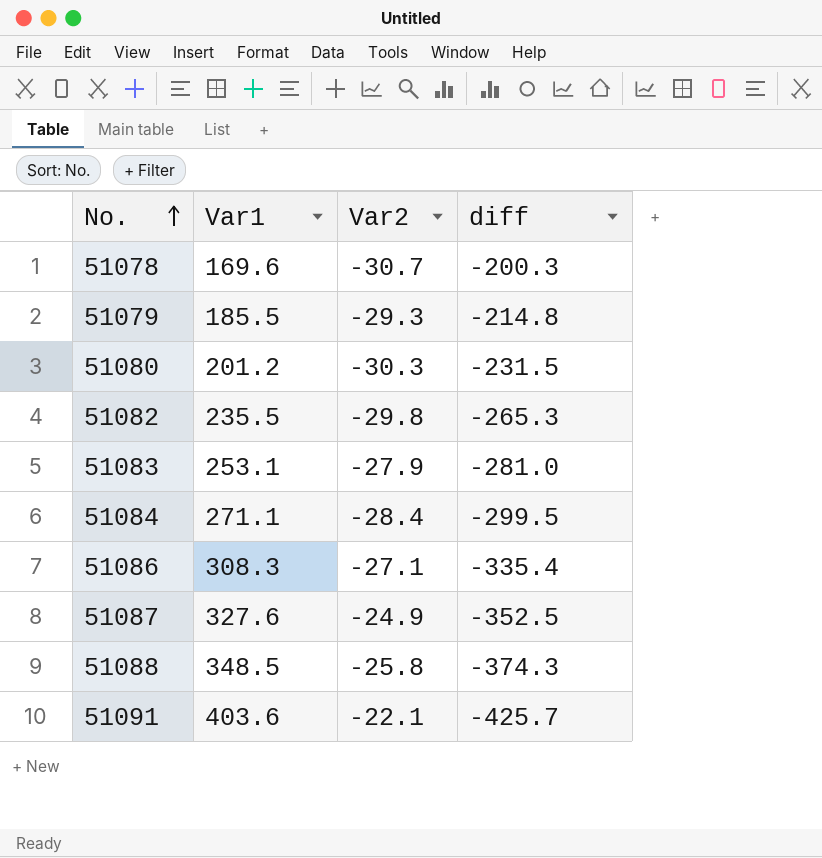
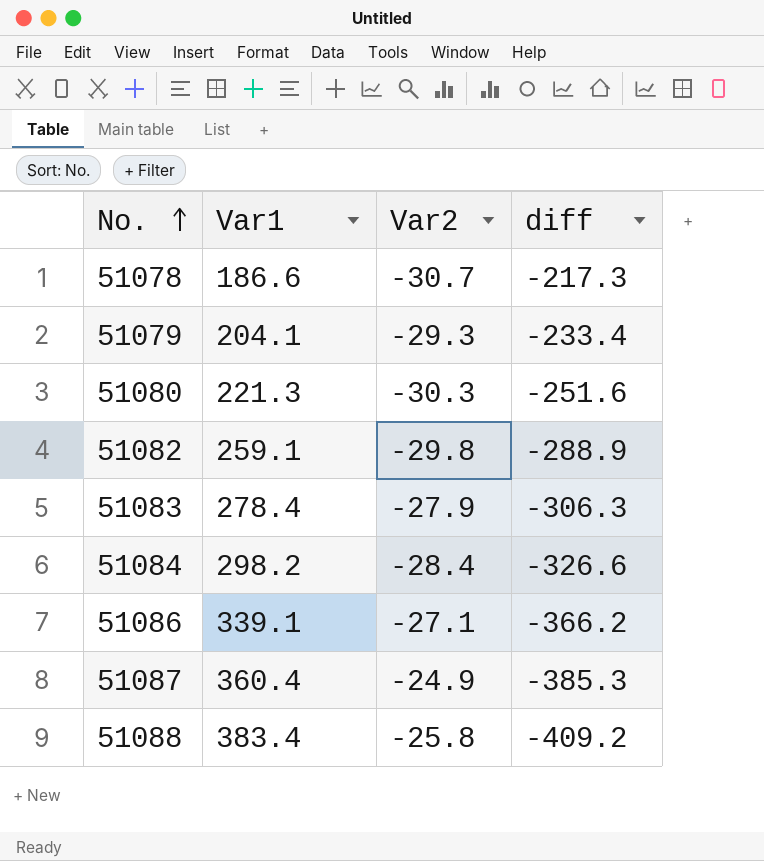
row 51091: 403.6 | -22.1 | -425.7 -> none
51078 | Var1: 169.6 -> 186.6
51078 | diff: -200.3 -> -217.3
51079 | Var1: 185.5 -> 204.1
51079 | diff: -214.8 -> -233.4
51080 | Var1: 201.2 -> 221.3
51080 | diff: -231.5 -> -251.6
51082 | Var1: 235.5 -> 259.1
51082 | diff: -265.3 -> -288.9
51083 | Var1: 253.1 -> 278.4
51083 | diff: -281.0 -> -306.3
51084 | Var1: 271.1 -> 298.2
51084 | diff: -299.5 -> -326.6
51086 | Var1: 308.3 -> 339.1
51086 | diff: -335.4 -> -366.2
51087 | Var1: 327.6 -> 360.4
51087 | diff: -352.5 -> -385.3
51088 | Var1: 348.5 -> 383.4
51088 | diff: -374.3 -> -409.2

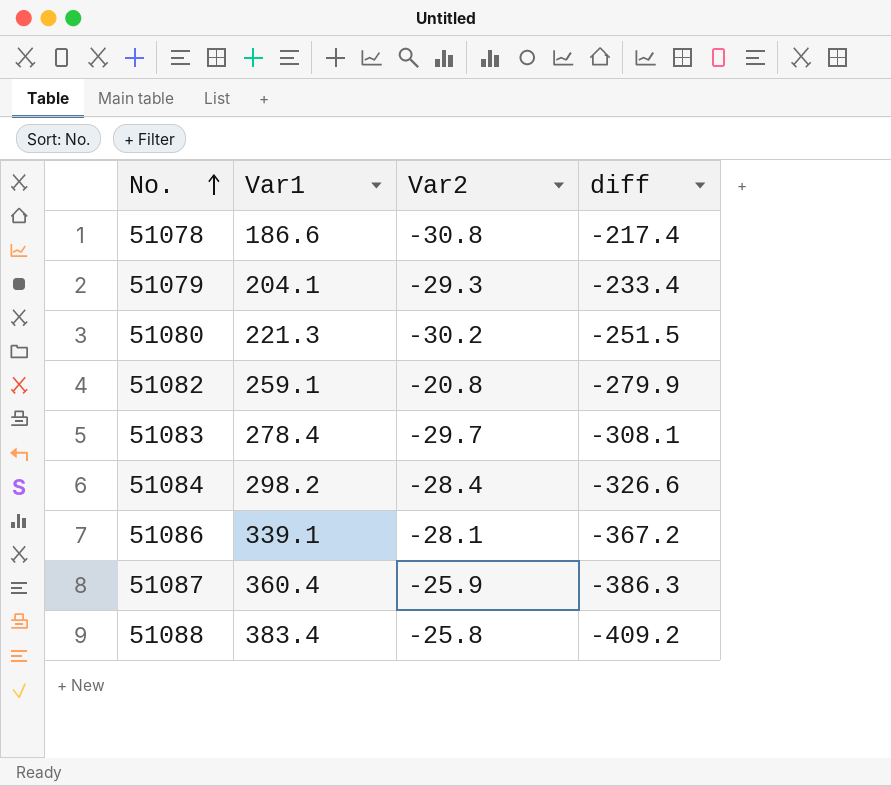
51078 | Var2: -30.7 -> -30.8
51078 | diff: -217.3 -> -217.4
51080 | Var2: -30.3 -> -30.2
51080 | diff: -251.6 -> -251.5
51082 | Var2: -29.8 -> -20.8
51082 | diff: -288.9 -> -279.9
51083 | Var2: -27.9 -> -29.7
51083 | diff: -306.3 -> -308.1
51086 | Var2: -27.1 -> -28.1
51086 | diff: -366.2 -> -367.2
51087 | Var2: -24.9 -> -25.9
51087 | diff: -385.3 -> -386.3

